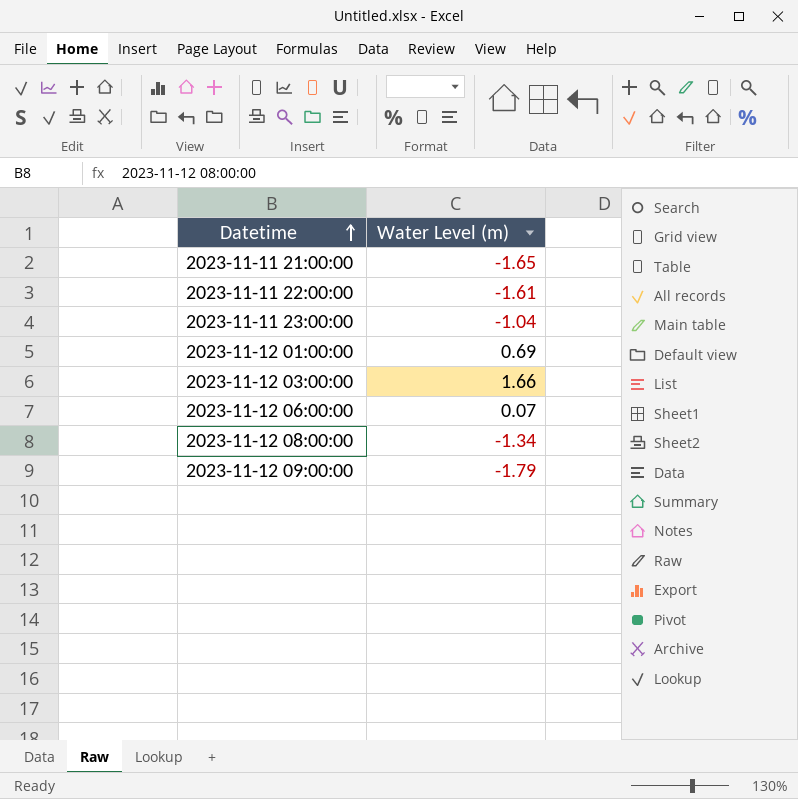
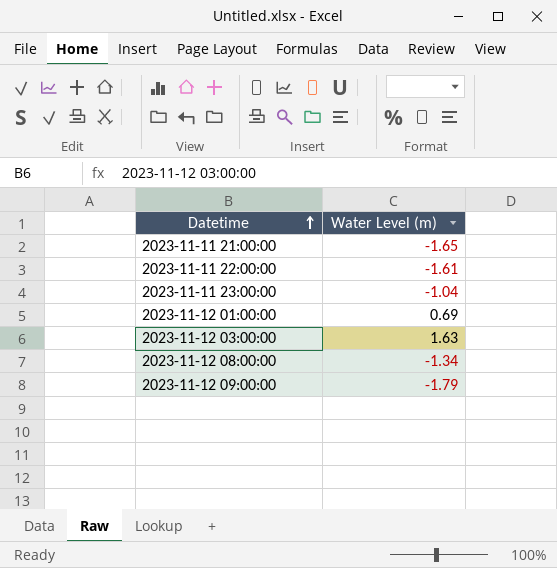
row 2023-11-12 06:00:00: 0.07 -> none
2023-11-12 03:00:00 | Water Level (m): 1.66 -> 1.63

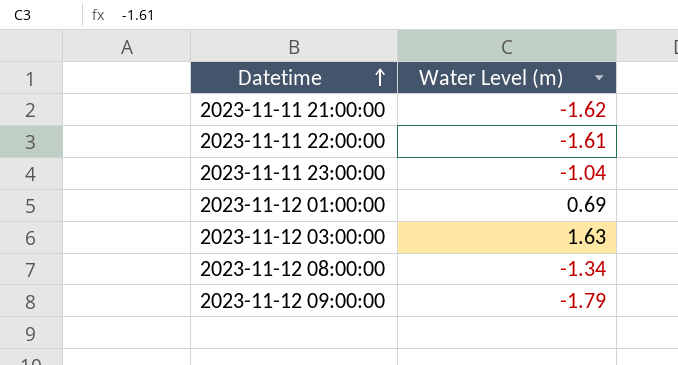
2023-11-11 21:00:00 | Water Level (m): -1.65 -> -1.62

